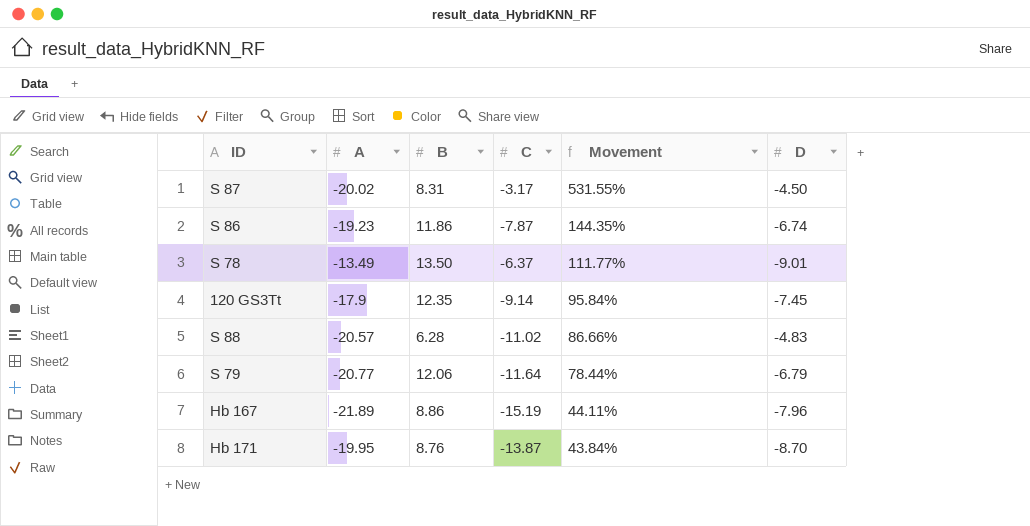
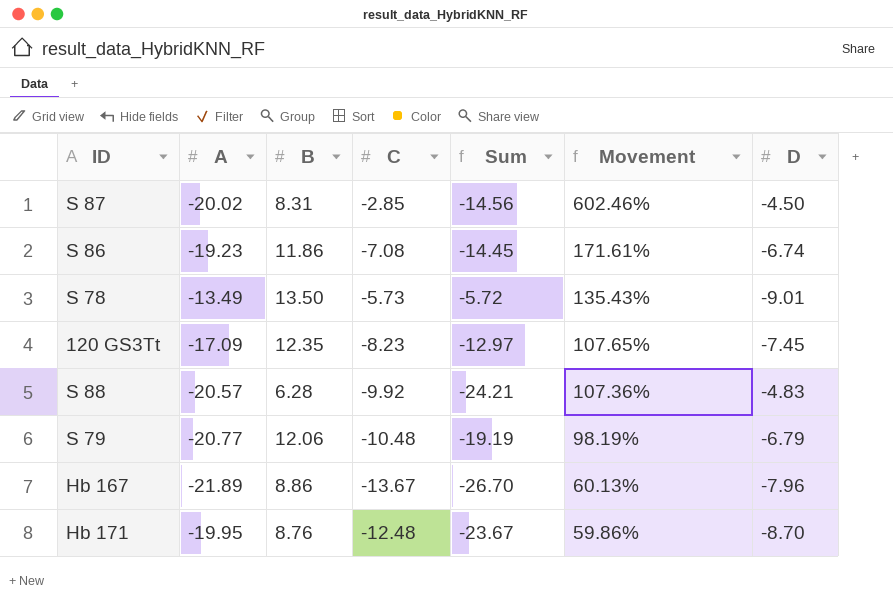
column Sum | formula: none -> [A] + [B] + [C]
S 87 | C: -3.17 -> -2.85
S 87 | Movement: 531.55% -> 602.46%
S 86 | C: -7.87 -> -7.08
S 86 | Movement: 144.35% -> 171.61%
S 78 | C: -6.37 -> -5.73
S 78 | Movement: 111.77% -> 135.43%
120 GS3Tt | A: -17.9 -> -17.09
120 GS3Tt | C: -9.14 -> -8.23
120 GS3Tt | Movement: 95.84% -> 107.65%
S 88 | C: -11.02 -> -9.92
S 88 | Movement: 86.66% -> 107.36%
S 79 | C: -11.64 -> -10.48
S 79 | Movement: 78.44% -> 98.19%
Hb 167 | C: -15.19 -> -13.67
Hb 167 | Movement: 44.11% -> 60.13%
Hb 171 | C: -13.87 -> -12.48
Hb 171 | Movement: 43.84% -> 59.86%

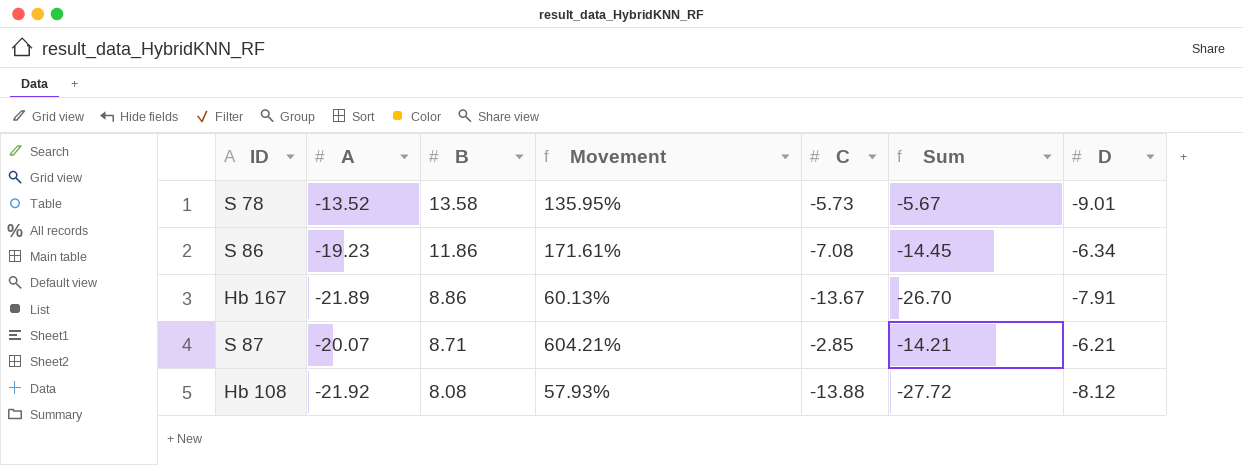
row order: Movement descending -> B descending
column Movement | position: 6 -> 4
row 120 GS3Tt: -17.09 | 12.35 | -8.23 | -12.97 | 107.65% | -7.45 -> none
row S 88: -20.57 | 6.28 | -9.92 | -24.21 | 107.36% | -4.83 -> none
row S 79: -20.77 | 12.06 | -10.48 | -19.19 | 98.19% | -6.79 -> none
row Hb 171: -19.95 | 8.76 | -12.48 | -23.67 | 59.86% | -8.70 -> none
S 78 | A: -13.49 -> -13.52
S 78 | B: 13.50 -> 13.58
S 78 | Movement: 135.43% -> 135.95%
S 78 | Sum: -5.72 -> -5.67
S 86 | D: -6.74 -> -6.34
Hb 167 | D: -7.96 -> -7.91
S 87 | A: -20.02 -> -20.07
S 87 | B: 8.31 -> 8.71
S 87 | Movement: 602.46% -> 604.21%
S 87 | Sum: -14.56 -> -14.21
S 87 | D: -4.50 -> -6.21
row Hb 108: none -> -21.92 | 8.08 | 57.93% | -13.88 | -27.72 | -8.12

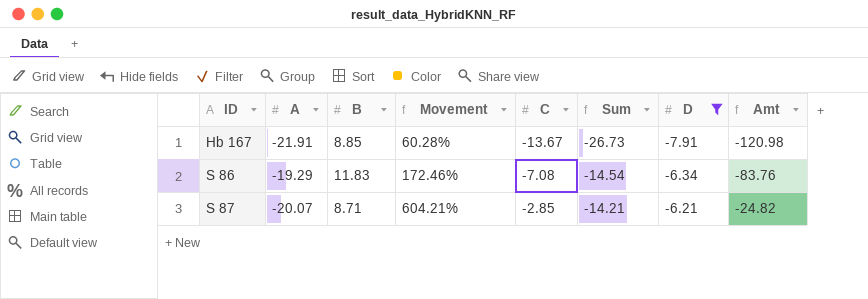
filter: none -> D >= -7.91
row order: B descending -> ID ascending
column Amt | formula: none -> [B] * [C]
Hb 167 | A: -21.89 -> -21.91
Hb 167 | B: 8.86 -> 8.85
Hb 167 | Movement: 60.13% -> 60.28%
Hb 167 | Sum: -26.70 -> -26.73
S 86 | A: -19.23 -> -19.29
S 86 | B: 11.86 -> 11.83
S 86 | Movement: 171.61% -> 172.46%
S 86 | Sum: -14.45 -> -14.54

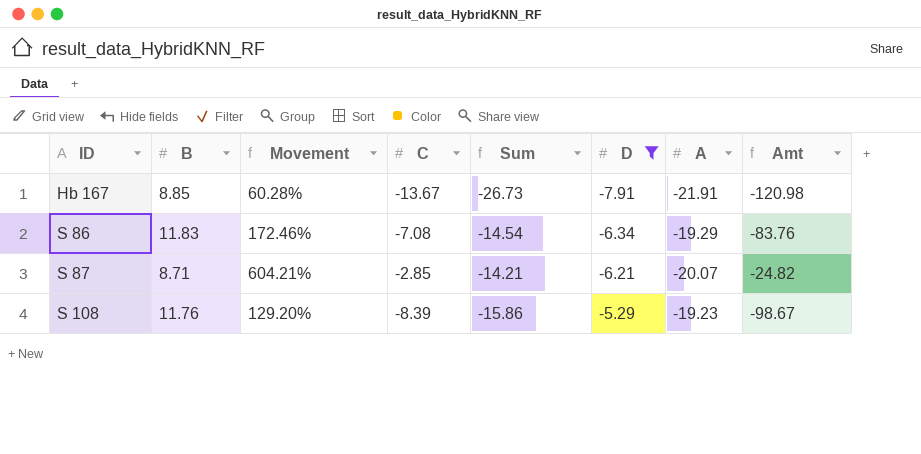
column A | position: 2 -> 7
row S 108: none -> 11.76 | 129.20% | -8.39 | -15.86 | -5.29 | -19.23 | -98.67

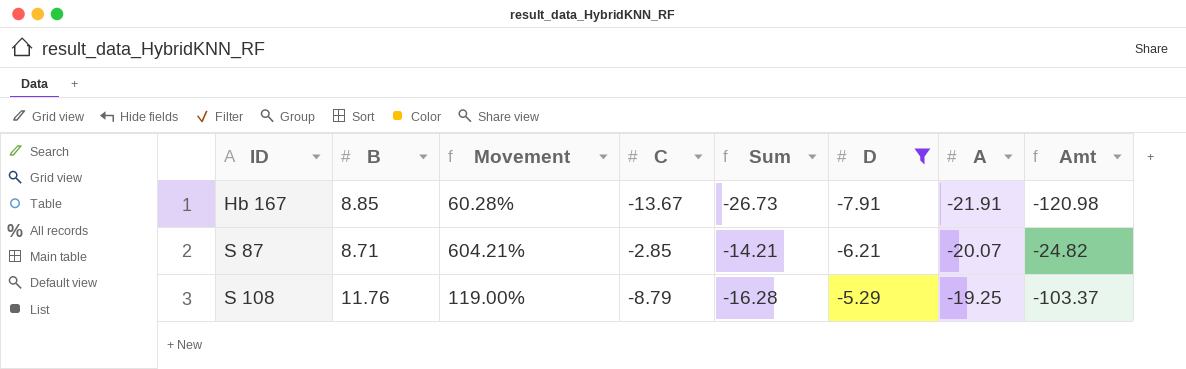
row S 86: 11.83 | 172.46% | -7.08 | -14.54 | -6.34 | -19.29 | -83.76 -> none
S 108 | Movement: 129.20% -> 119.00%
S 108 | C: -8.39 -> -8.79
S 108 | Sum: -15.86 -> -16.28
S 108 | A: -19.23 -> -19.25
S 108 | Amt: -98.67 -> -103.37

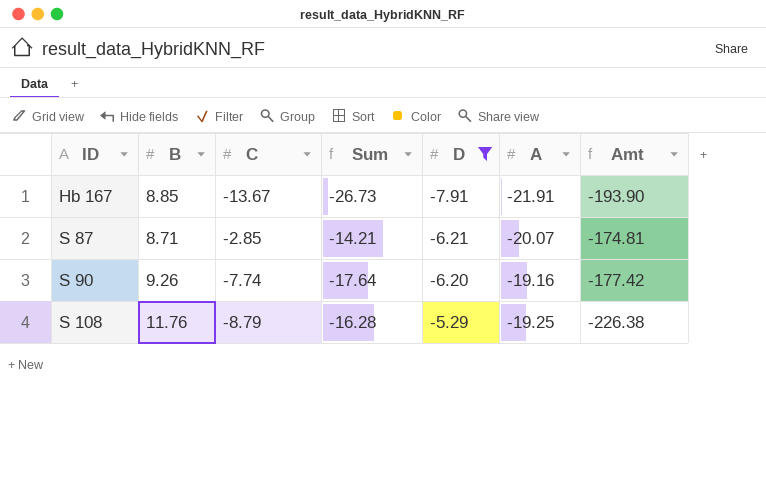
column Movement | formula: ([A] - [C]) / [C] -> none
column Amt | formula: [B] * [C] -> [B] * [A]
row S 90: none -> 9.26 | -7.74 | -17.64 | -6.20 | -19.16 | -177.42

